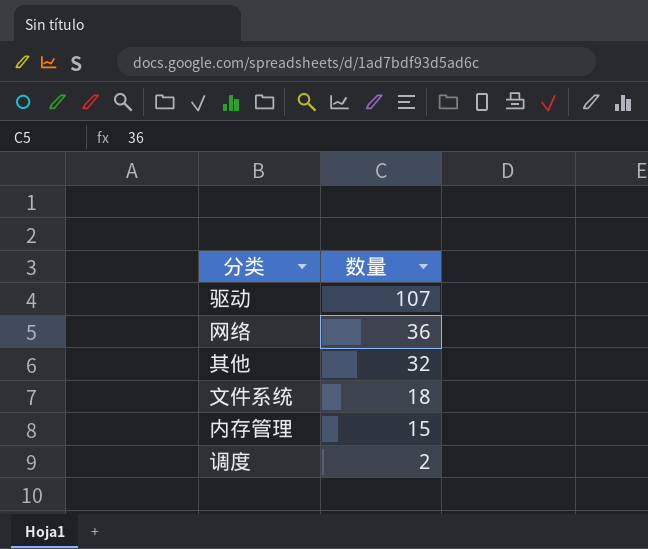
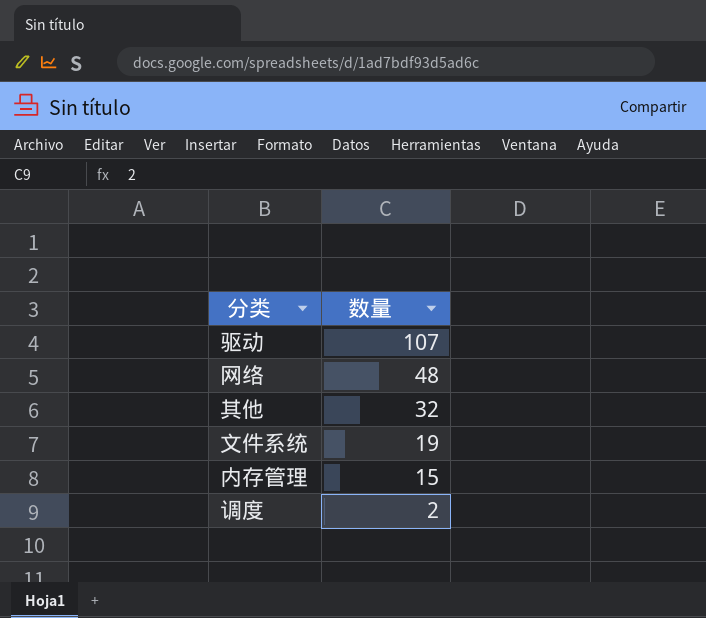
网络 | 数量: 36 -> 48
文件系统 | 数量: 18 -> 19

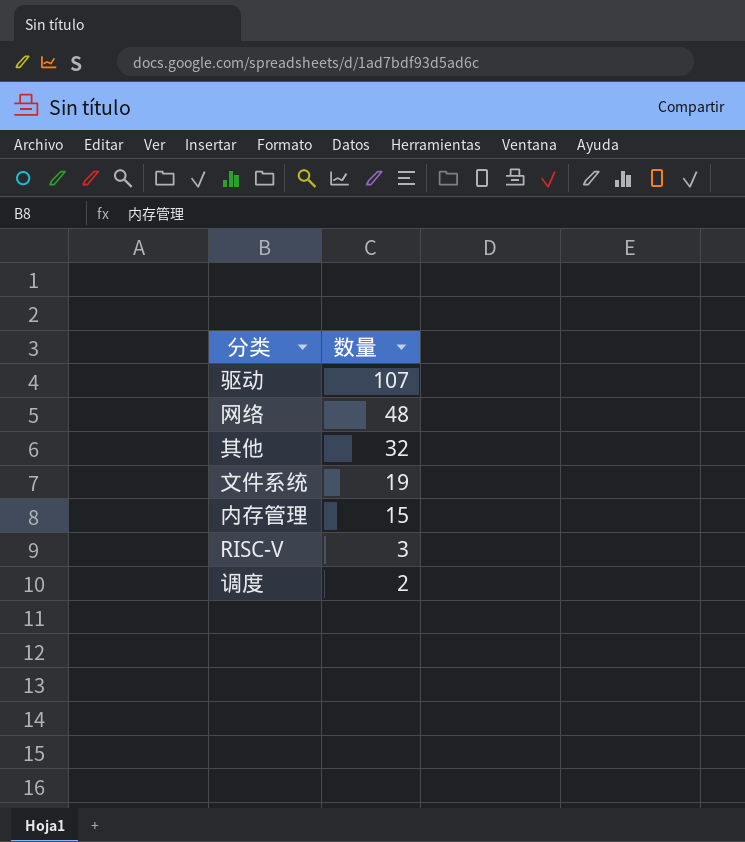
row RISC-V: none -> 3

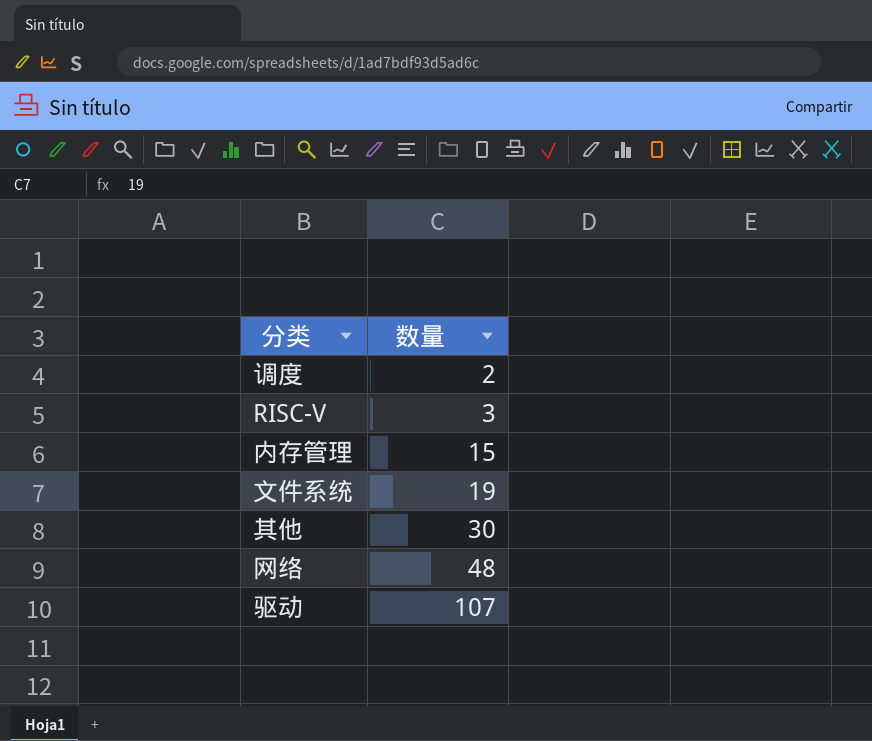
row order: 数量 descending -> 数量 ascending
其他 | 数量: 32 -> 30

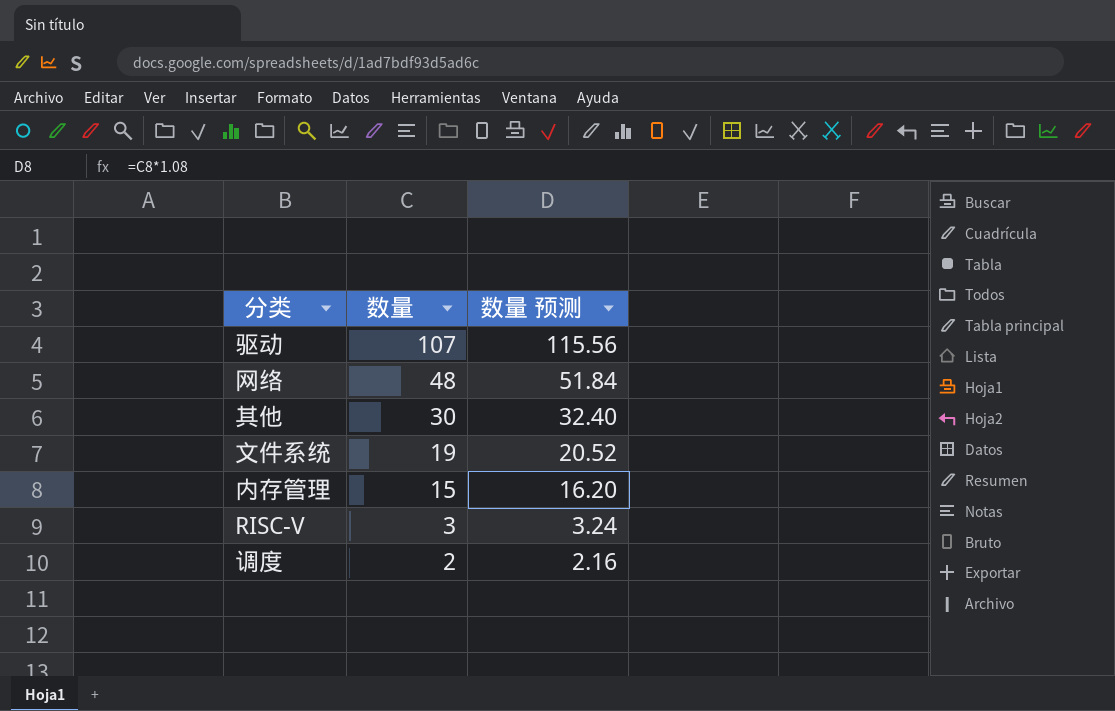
row order: 数量 ascending -> 数量 descending
column 数量 预测 | formula: none -> [数量] * 1.08

